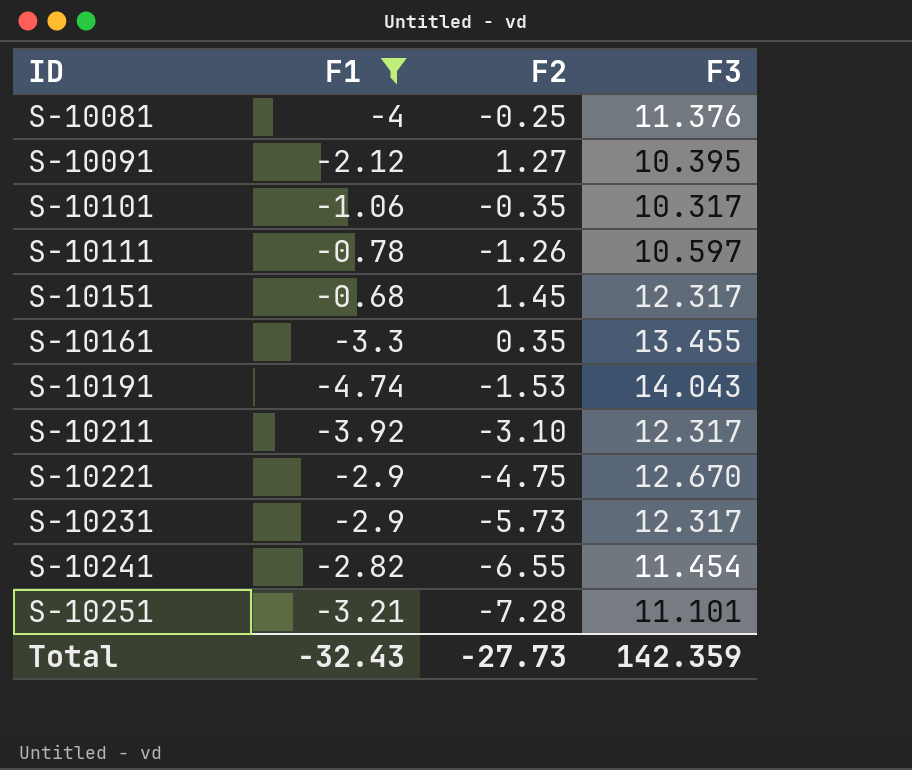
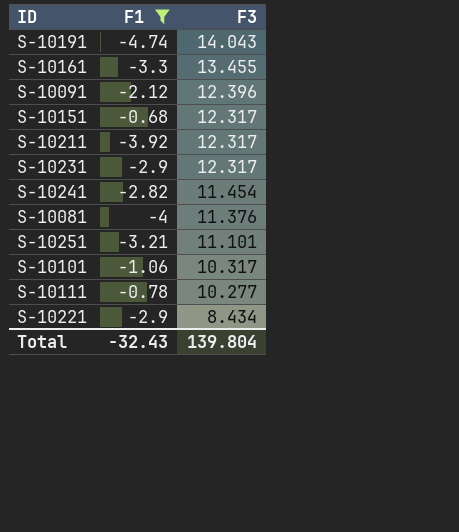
row order: ID ascending -> F3 descending
column F2 | position: 3 -> none
S-10091 | F3: 10.395 -> 12.396
S-10111 | F3: 10.597 -> 10.277
S-10221 | F3: 12.670 -> 8.434
Total | F3: 142.359 -> 139.804

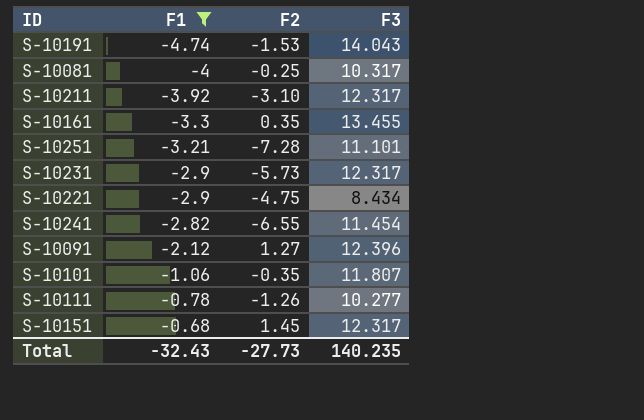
row order: F3 descending -> F1 ascending
column F2 | position: none -> 3
S-10081 | F3: 11.376 -> 10.317
S-10101 | F3: 10.317 -> 11.807
Total | F3: 139.804 -> 140.235

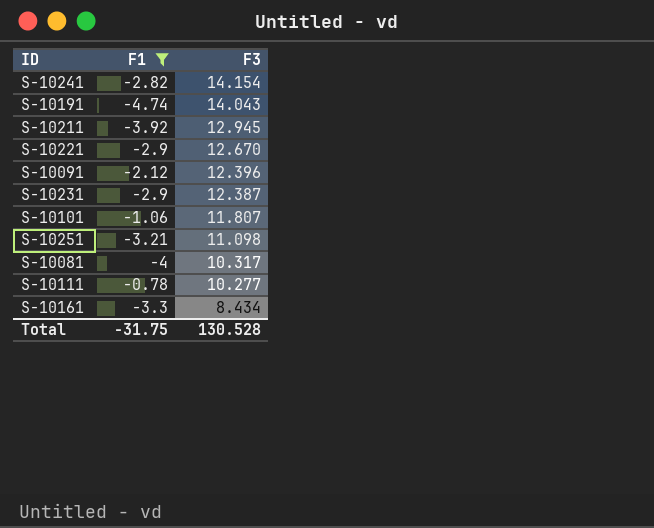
row order: F1 ascending -> F3 descending
column F2 | position: 3 -> none
row S-10151: -0.68 | 1.45 | 12.317 -> none
S-10241 | F3: 11.454 -> 14.154
S-10211 | F3: 12.317 -> 12.945
S-10221 | F3: 8.434 -> 12.670
S-10231 | F3: 12.317 -> 12.387
S-10251 | F3: 11.101 -> 11.098
S-10161 | F3: 13.455 -> 8.434
Total | F1: -32.43 -> -31.75
Total | F3: 140.235 -> 130.528

